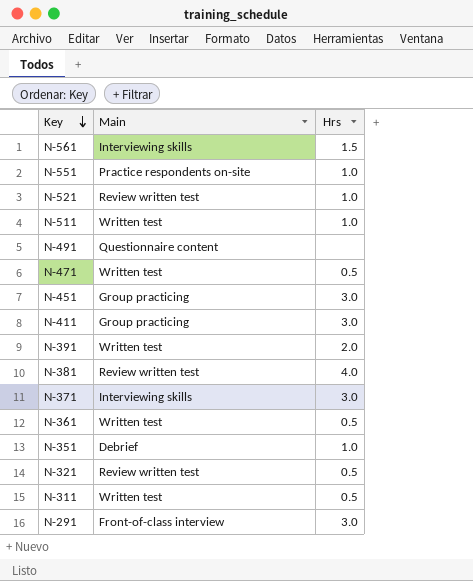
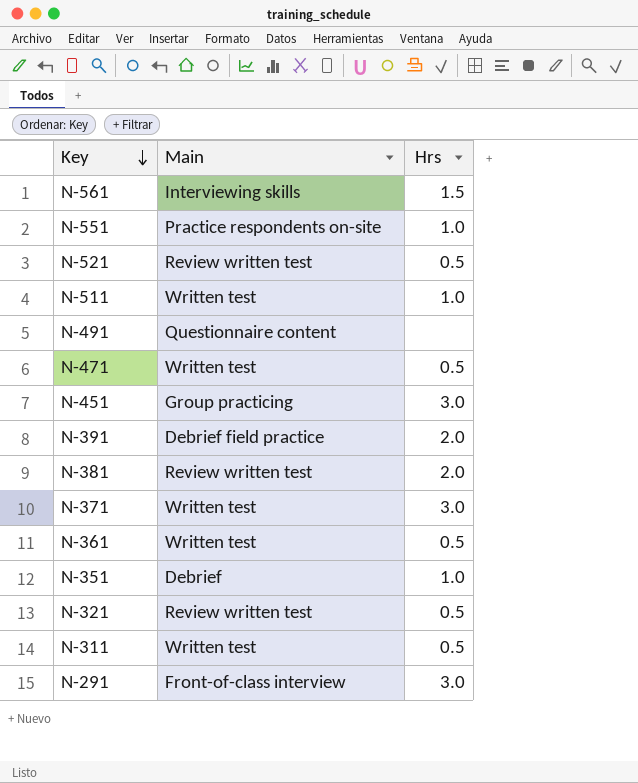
row N-411: Group practicing | 3.0 -> none
N-521 | Hrs: 1.0 -> 0.5
N-391 | Main: Written test -> Debrief field practice
N-381 | Hrs: 4.0 -> 2.0
N-371 | Main: Interviewing skills -> Written test

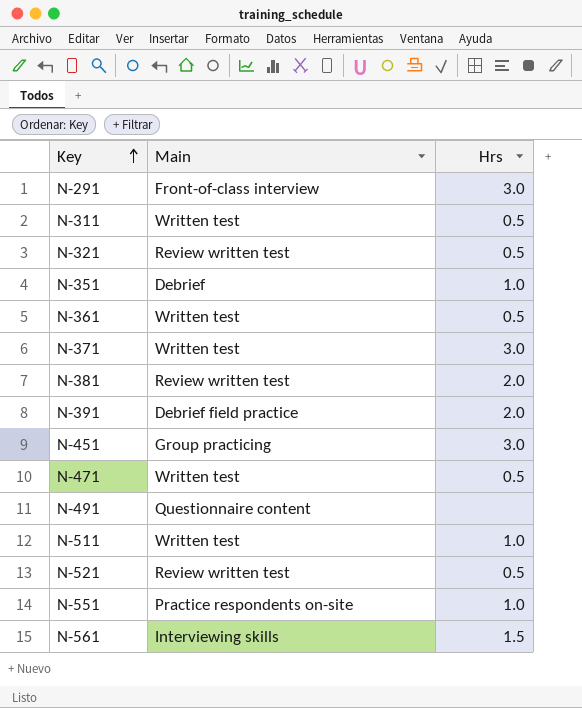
row order: Key descending -> Key ascending

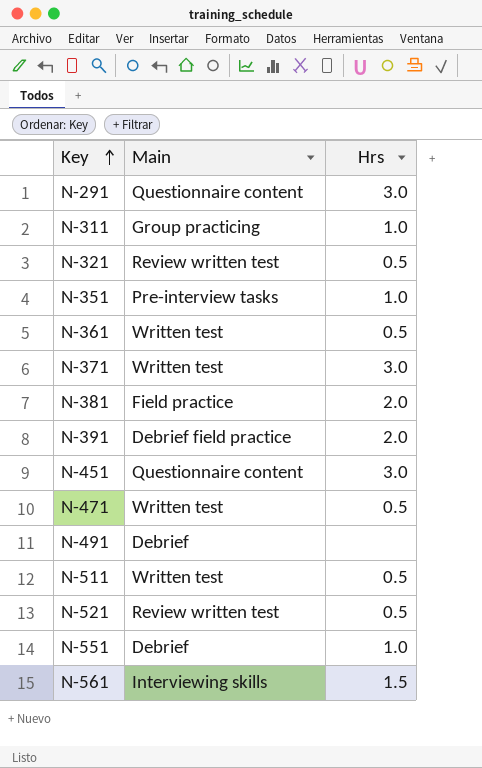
N-291 | Main: Front-of-class interview -> Questionnaire content
N-311 | Main: Written test -> Group practicing
N-311 | Hrs: 0.5 -> 1.0
N-351 | Main: Debrief -> Pre-interview tasks
N-381 | Main: Review written test -> Field practice
N-451 | Main: Group practicing -> Questionnaire content
N-491 | Main: Questionnaire content -> Debrief
N-511 | Hrs: 1.0 -> 0.5
N-551 | Main: Practice respondents on-site -> Debrief

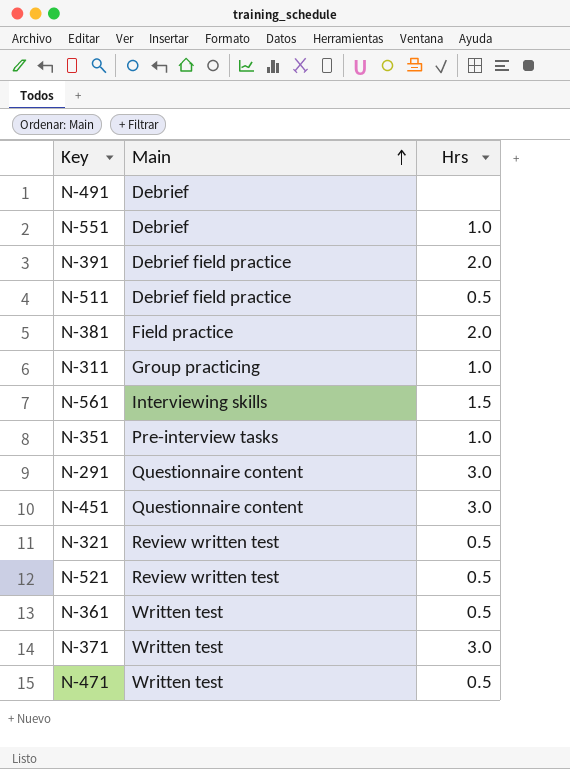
row order: Key ascending -> Main ascending
N-511 | Main: Written test -> Debrief field practice

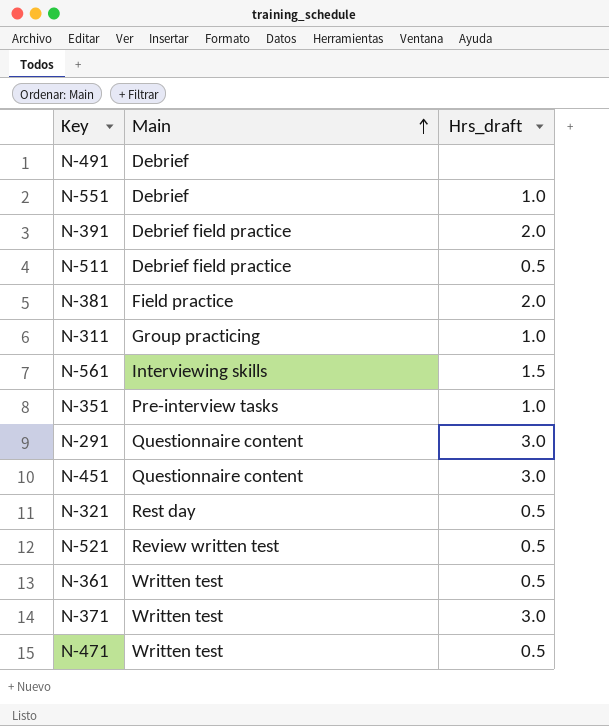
column name: Hrs -> Hrs_draft
N-321 | Main: Review written test -> Rest day

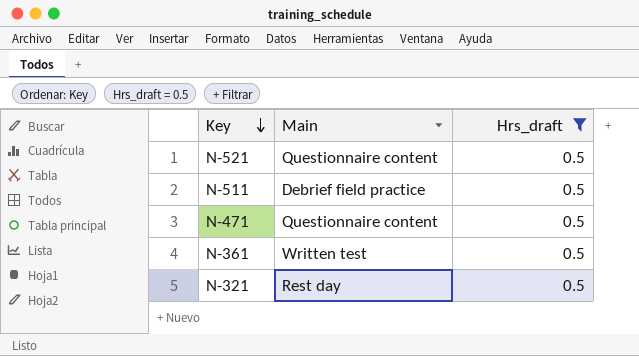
filter: none -> Hrs_draft = 0.5
row order: Main ascending -> Key descending
N-521 | Main: Review written test -> Questionnaire content
N-471 | Main: Written test -> Questionnaire content

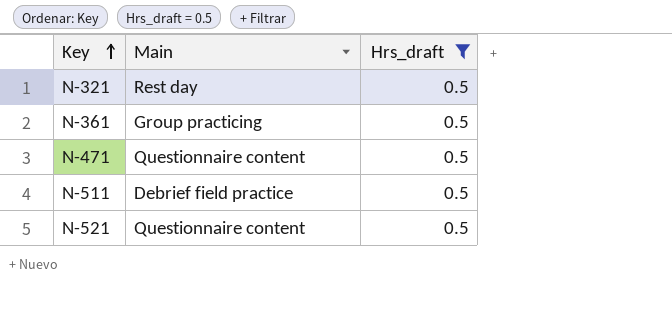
row order: Key descending -> Key ascending
N-361 | Main: Written test -> Group practicing

